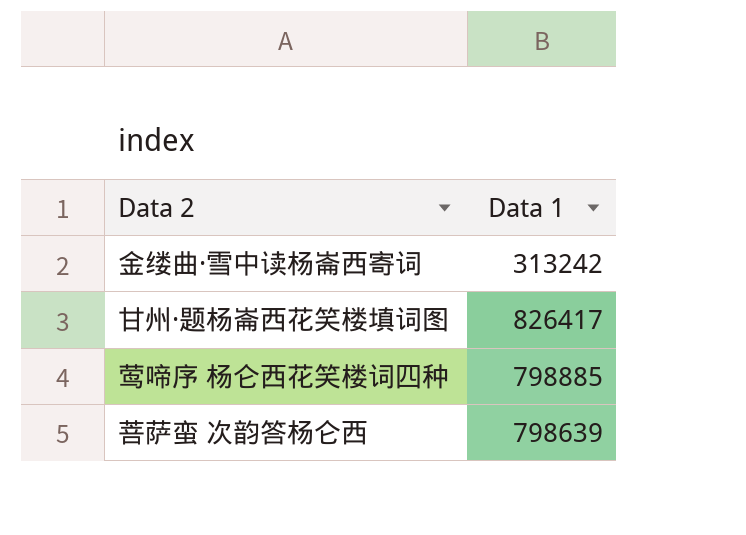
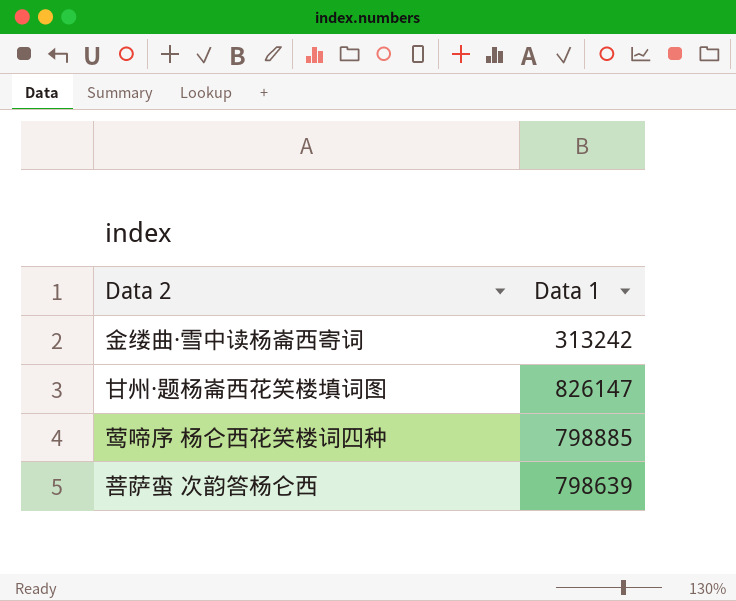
甘州·题杨崙西花笑楼填词图 | Data 1: 826417 -> 826147

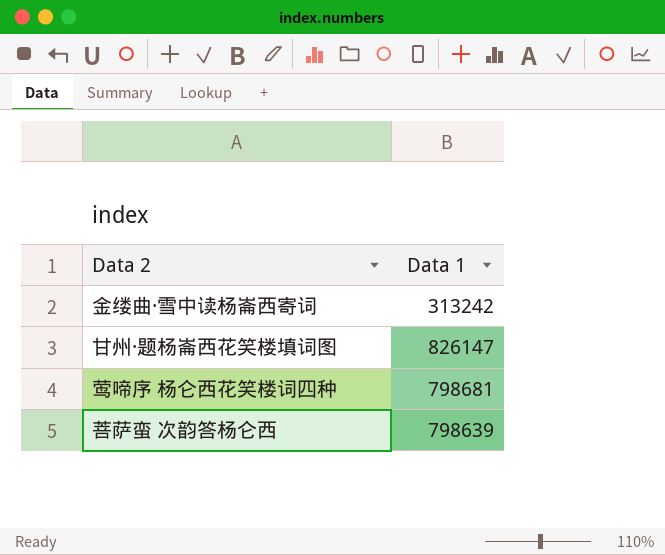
莺啼序 杨仑西花笑楼词四种 | Data 1: 798885 -> 798681

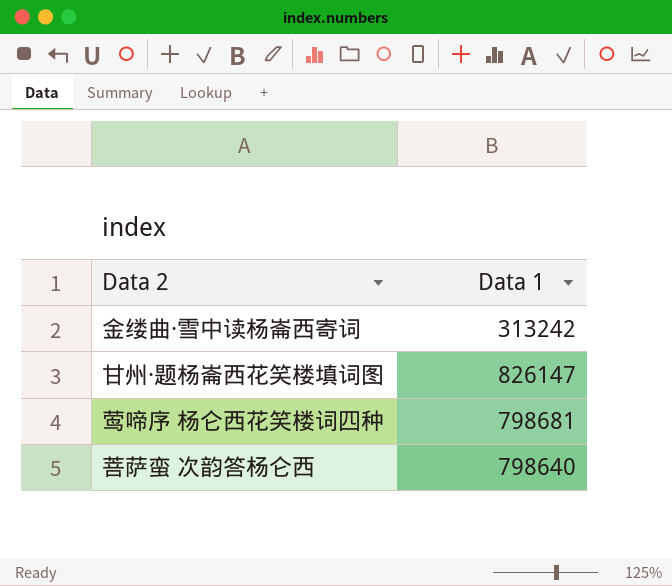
菩萨蛮 次韵答杨仑西 | Data 1: 798639 -> 798640

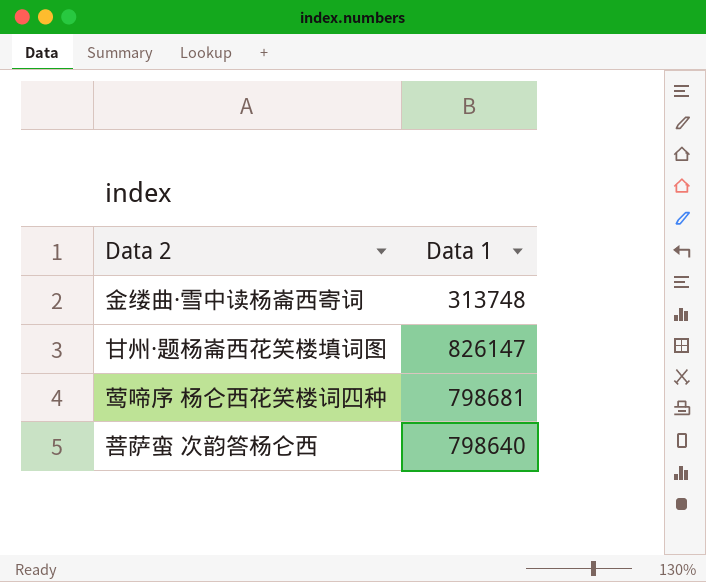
金缕曲·雪中读杨崙西寄词 | Data 1: 313242 -> 313748

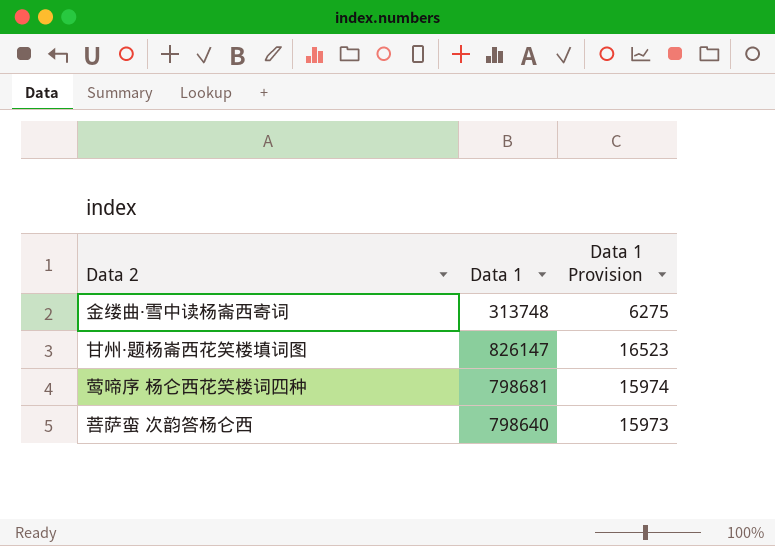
column Data 1 Provision | formula: none -> [Data 1] * 0.02

